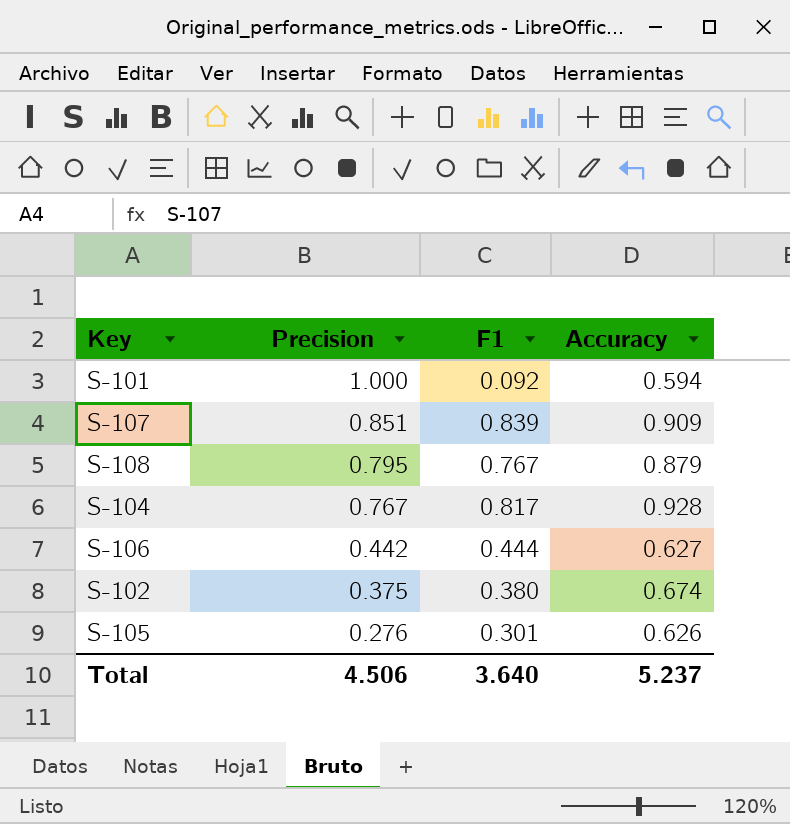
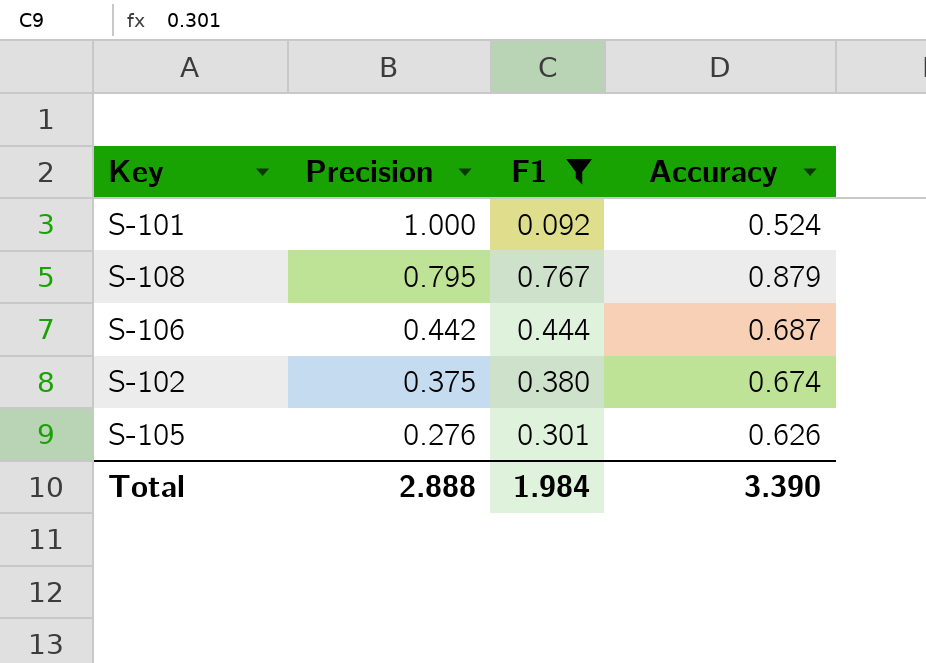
filter: none -> F1 <= 0.767
S-101 | Accuracy: 0.594 -> 0.524
S-106 | Accuracy: 0.627 -> 0.687
Total | Precision: 4.506 -> 2.888
Total | F1: 3.640 -> 1.984
Total | Accuracy: 5.237 -> 3.390

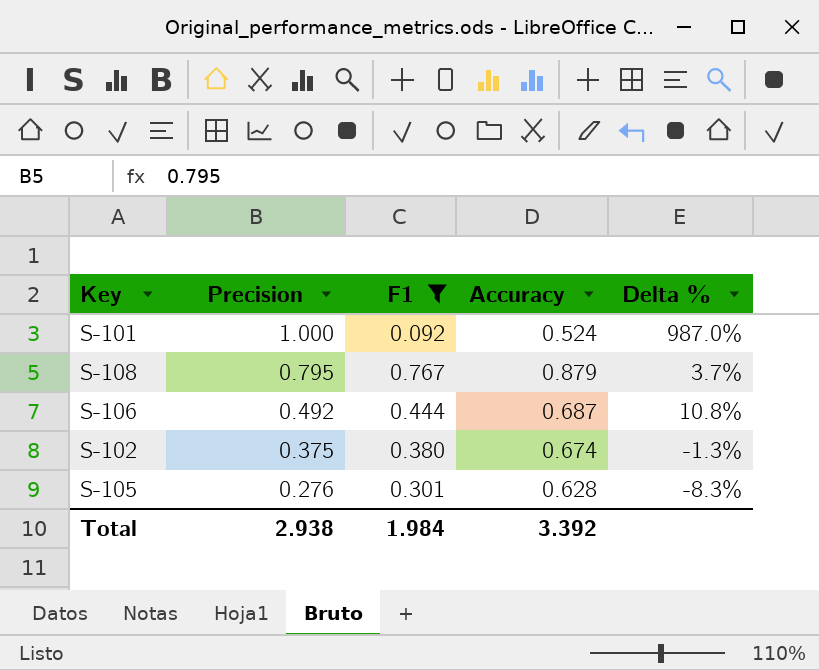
column Delta % | formula: none -> ([Precision] - [F1]) / [F1]
S-106 | Precision: 0.442 -> 0.492
S-105 | Accuracy: 0.626 -> 0.628
Total | Precision: 2.888 -> 2.938
Total | Accuracy: 3.390 -> 3.392

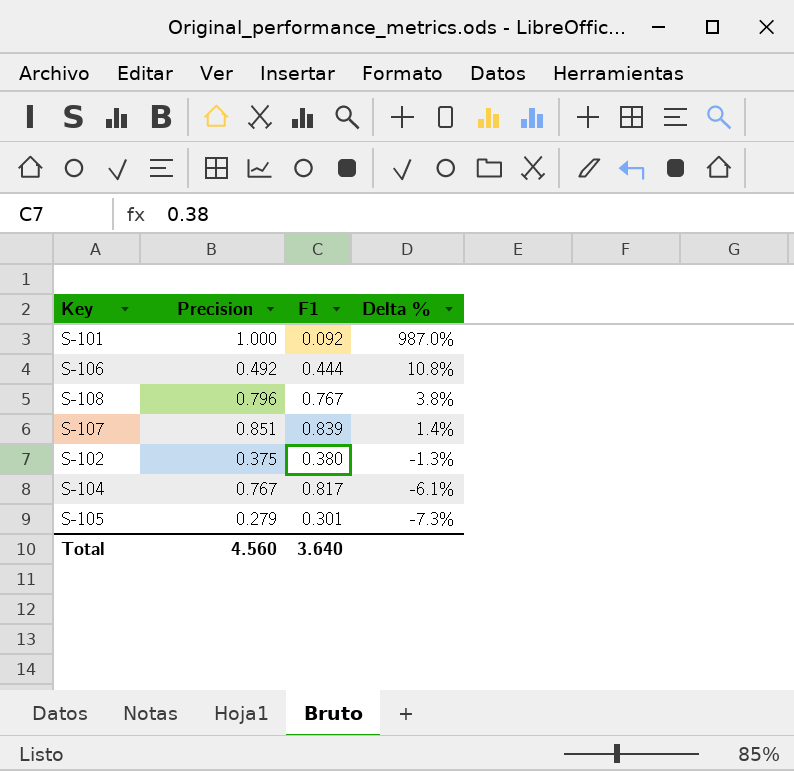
filter: F1 <= 0.767 -> none
row order: Precision descending -> Delta % descending
column Accuracy | position: 4 -> none
S-108 | Precision: 0.795 -> 0.796
S-108 | Delta %: 3.7% -> 3.8%
S-105 | Precision: 0.276 -> 0.279
S-105 | Delta %: -8.3% -> -7.3%
Total | Precision: 2.938 -> 4.560
Total | F1: 1.984 -> 3.640

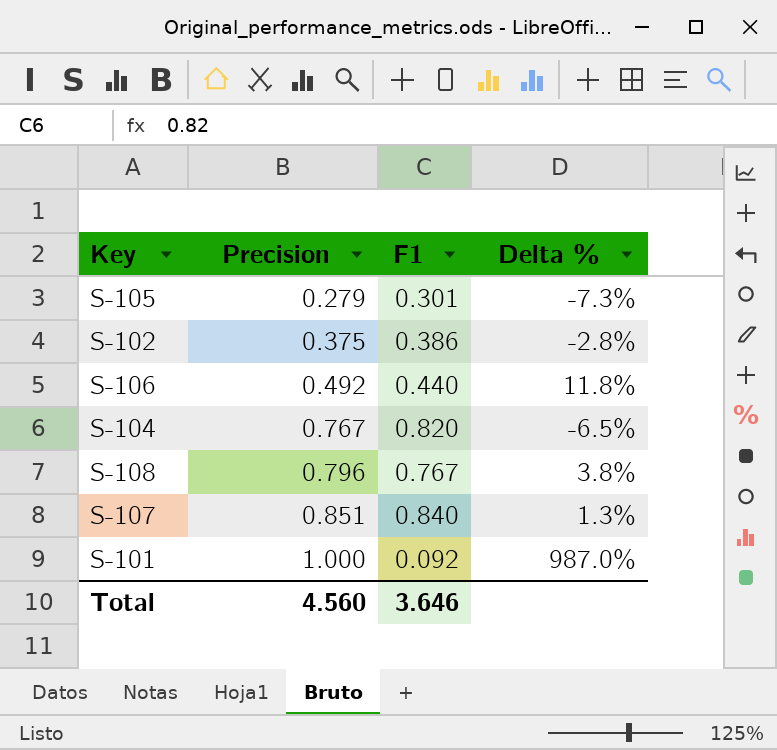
row order: Delta % descending -> Precision ascending
S-102 | F1: 0.380 -> 0.386
S-102 | Delta %: -1.3% -> -2.8%
S-106 | F1: 0.444 -> 0.440
S-106 | Delta %: 10.8% -> 11.8%
S-104 | F1: 0.817 -> 0.820
S-104 | Delta %: -6.1% -> -6.5%
S-107 | F1: 0.839 -> 0.840
S-107 | Delta %: 1.4% -> 1.3%
Total | F1: 3.640 -> 3.646

